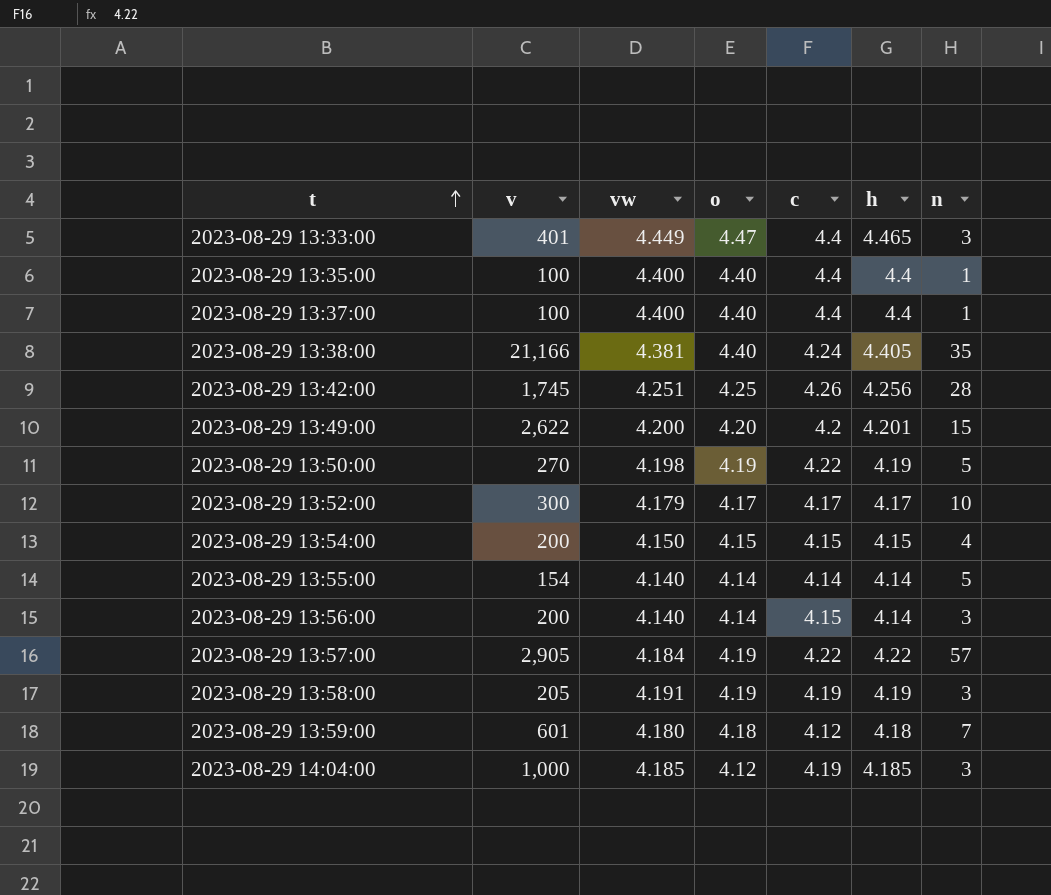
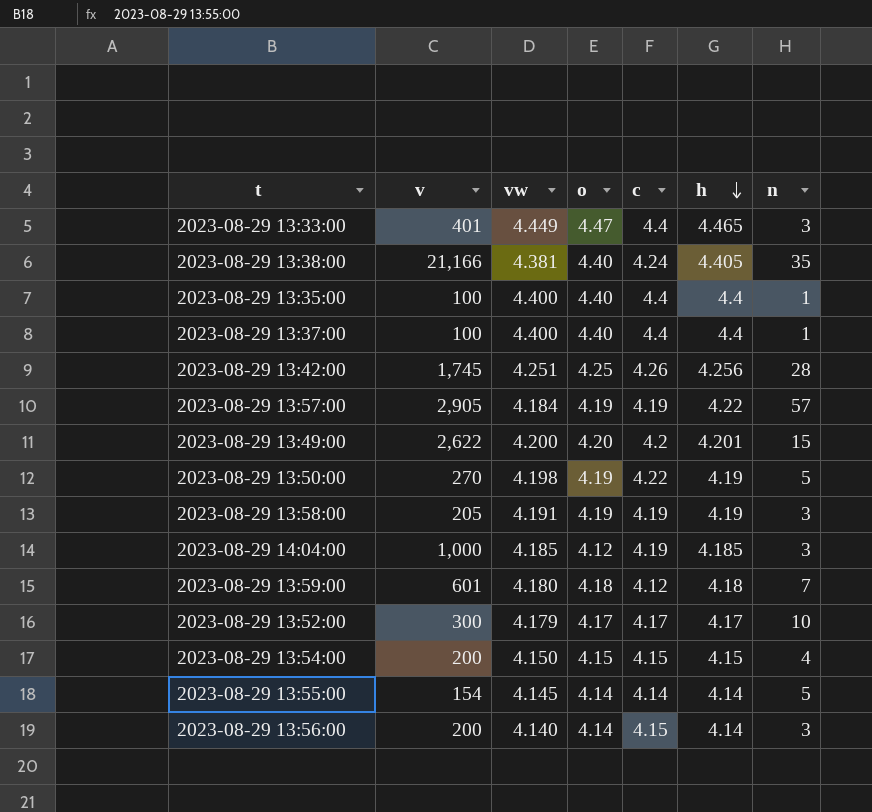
row order: t ascending -> h descending
2023-08-29 13:57:00 | c: 4.22 -> 4.19
2023-08-29 13:55:00 | vw: 4.140 -> 4.145

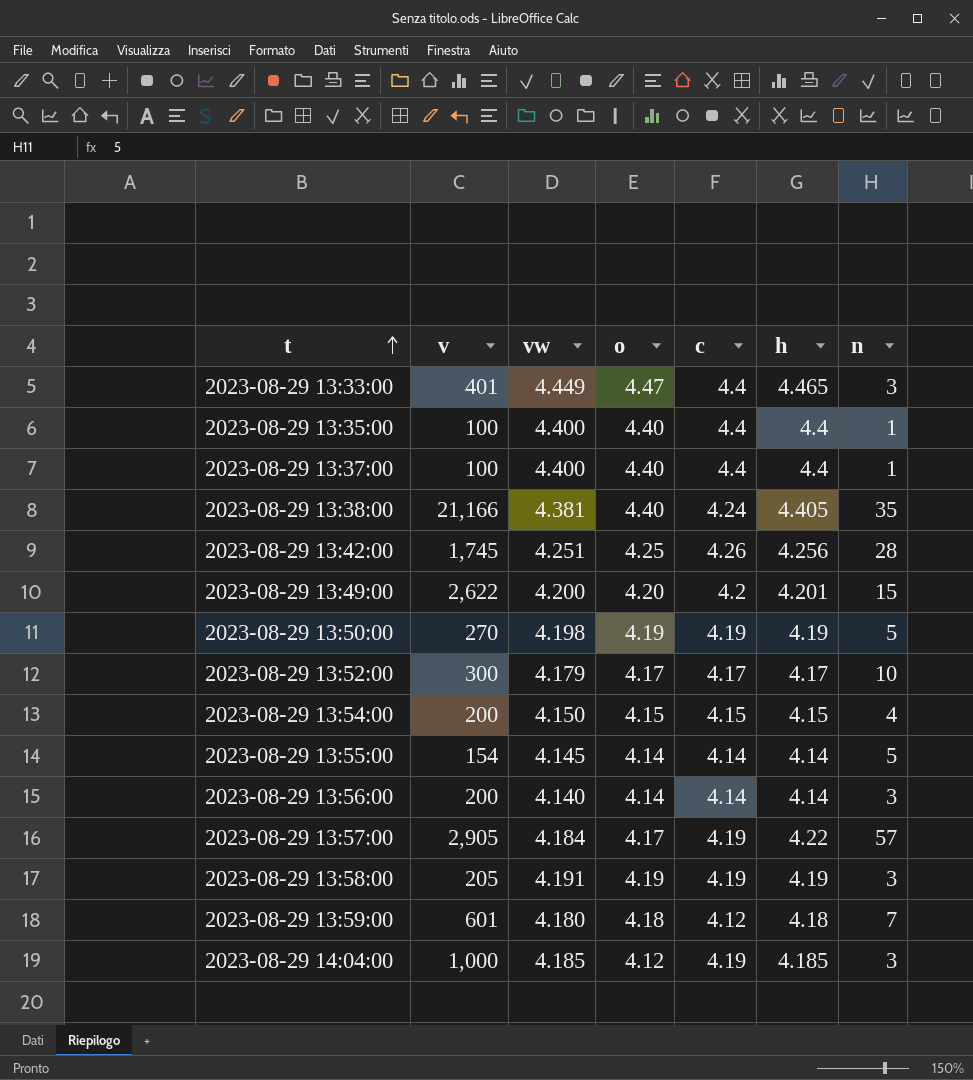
row order: h descending -> t ascending
2023-08-29 13:50:00 | c: 4.22 -> 4.19
2023-08-29 13:56:00 | c: 4.15 -> 4.14
2023-08-29 13:57:00 | o: 4.19 -> 4.17

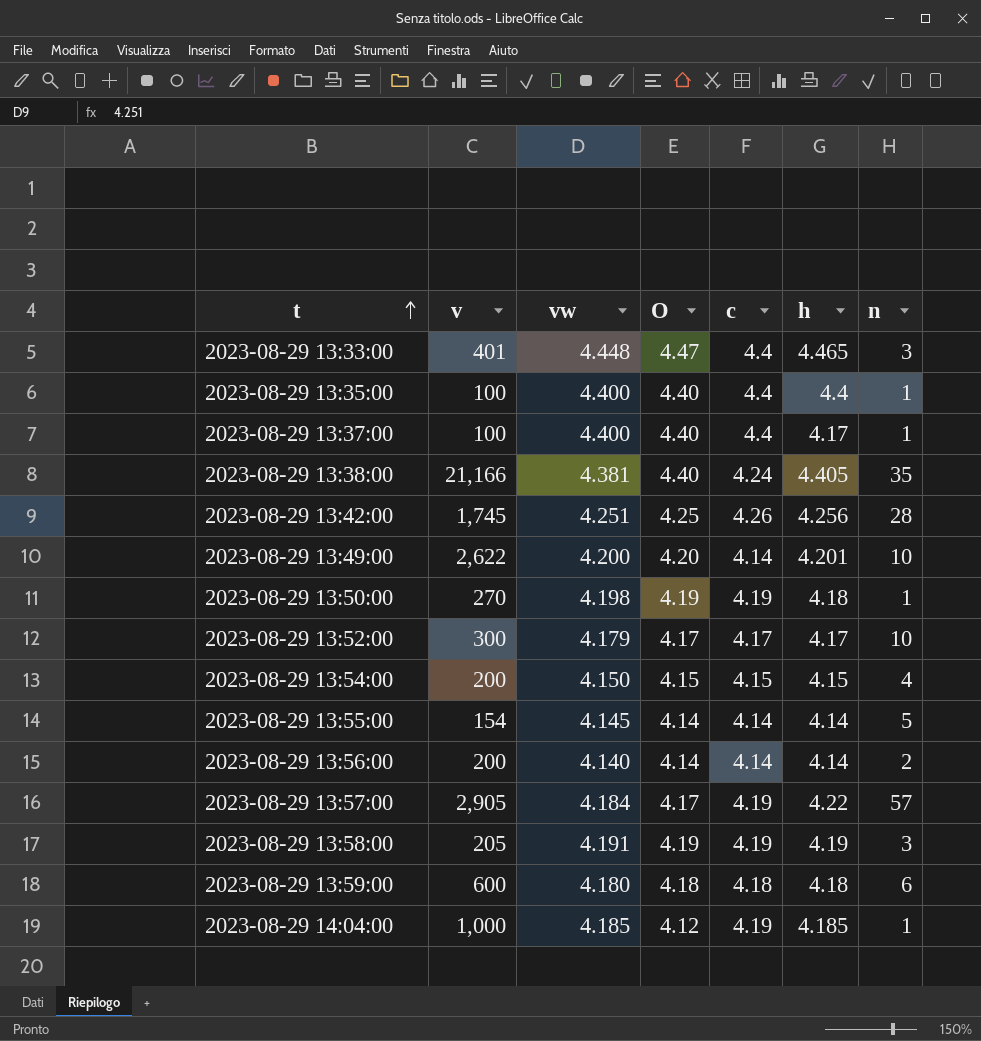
column name: o -> O
2023-08-29 13:33:00 | vw: 4.449 -> 4.448
2023-08-29 13:37:00 | h: 4.4 -> 4.17
2023-08-29 13:49:00 | c: 4.2 -> 4.14
2023-08-29 13:49:00 | n: 15 -> 10
2023-08-29 13:50:00 | h: 4.19 -> 4.18
2023-08-29 13:50:00 | n: 5 -> 1
2023-08-29 13:56:00 | n: 3 -> 2
2023-08-29 13:59:00 | v: 601 -> 600
2023-08-29 13:59:00 | c: 4.12 -> 4.18
2023-08-29 13:59:00 | n: 7 -> 6
2023-08-29 14:04:00 | n: 3 -> 1

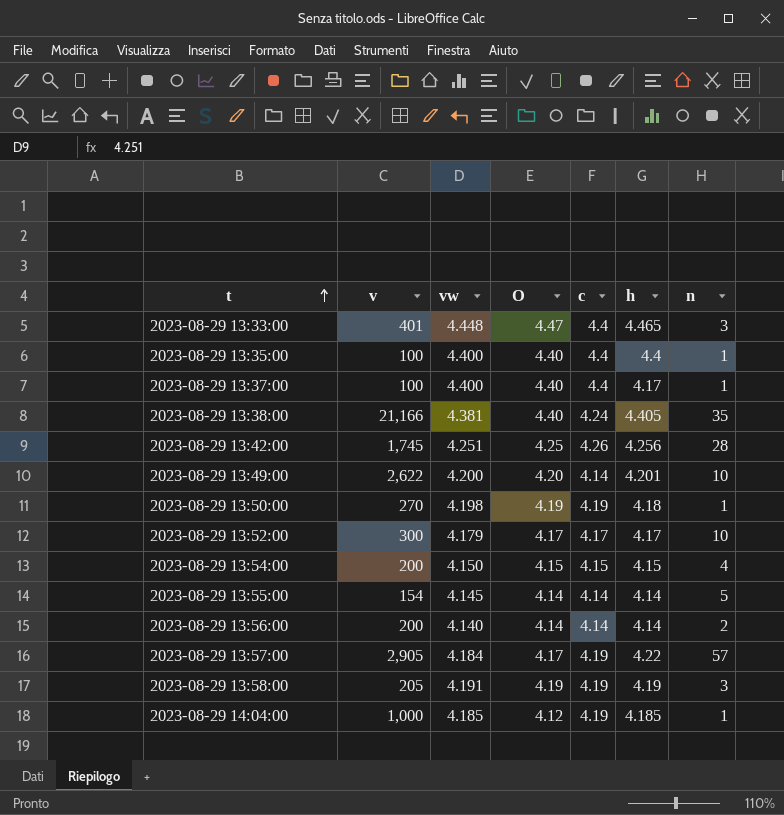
row 2023-08-29 13:59:00: 600 | 4.180 | 4.18 | 4.18 | 4.18 | 6 -> none

